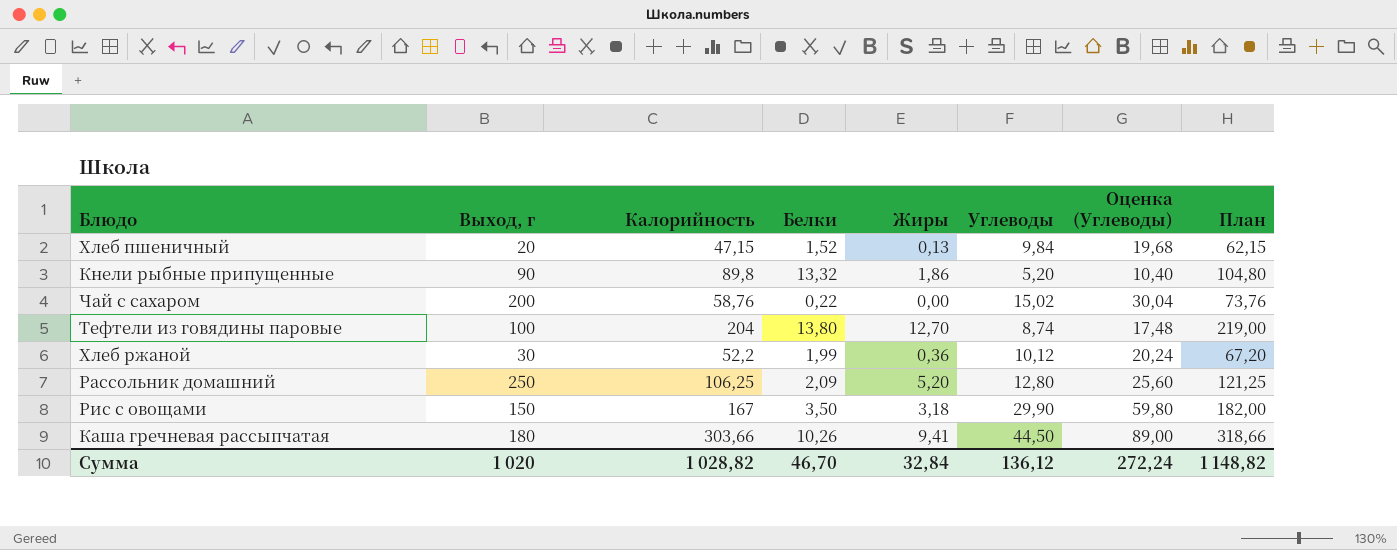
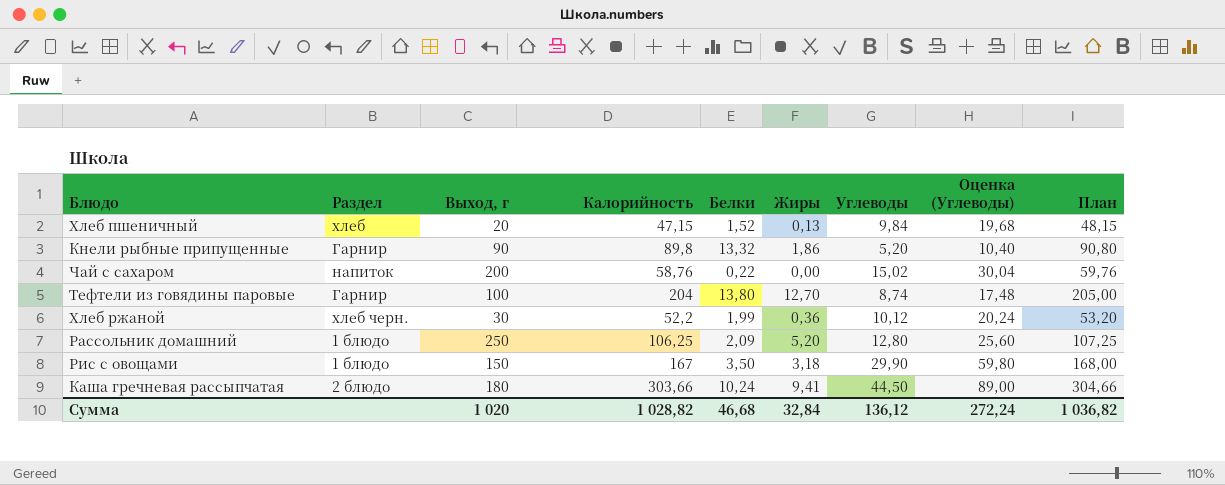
column Раздел | position: none -> 2
column План | formula: [Калорийность] + 15 -> [Калорийность] + 1
Каша гречневая рассыпчатая | Белки: 10,26 -> 10,24
Сумма | Белки: 46,70 -> 46,68
Сумма | План: 1 148,82 -> 1 036,82

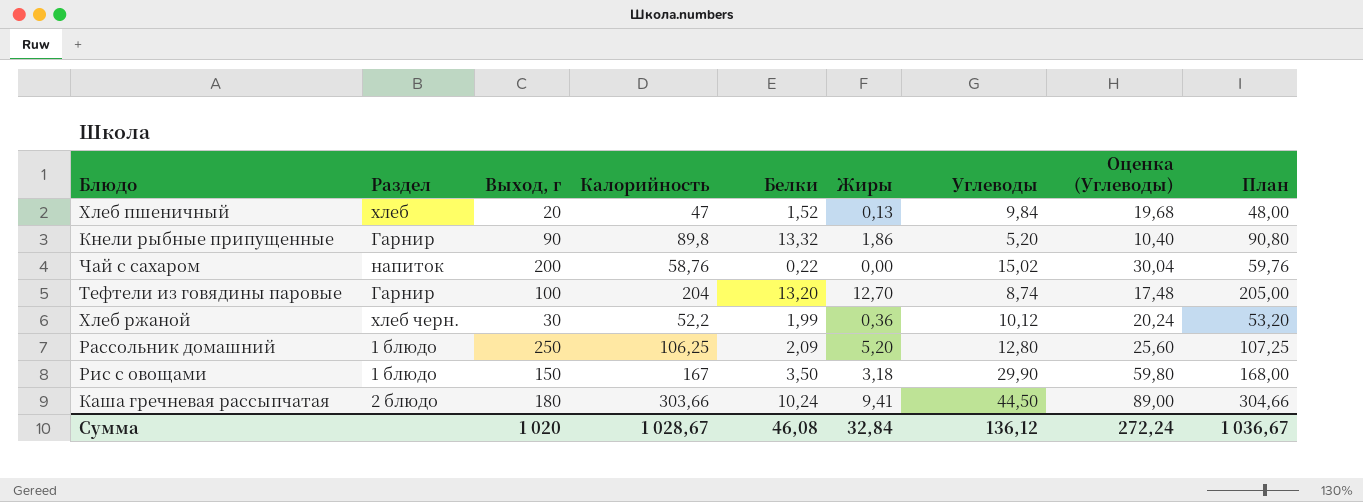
Хлеб пшеничный | Калорийность: 47,15 -> 47
Хлеб пшеничный | План: 48,15 -> 48,00
Тефтели из говядины паровые | Белки: 13,80 -> 13,20
Сумма | Калорийность: 1 028,82 -> 1 028,67
Сумма | Белки: 46,68 -> 46,08
Сумма | План: 1 036,82 -> 1 036,67

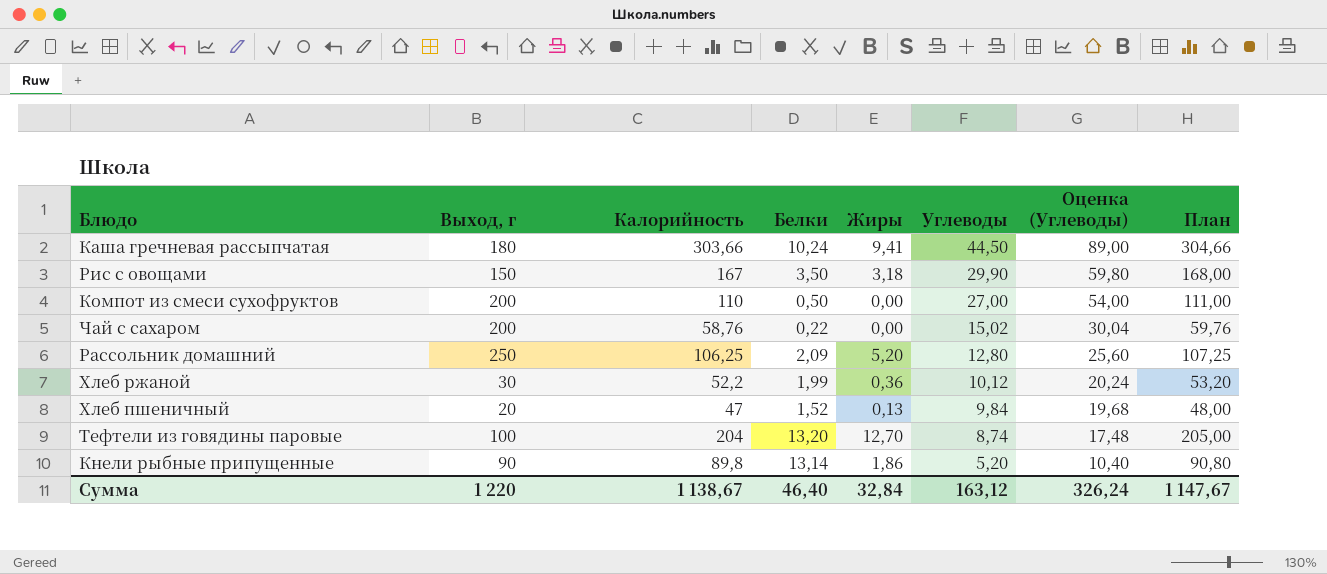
row order: none -> Углеводы descending
column Раздел | position: 2 -> none
row Компот из смеси сухофруктов: none -> 200 | 110 | 0,50 | 0,00 | 27,00 | 54,00 | 111,00
Кнели рыбные припущенные | Белки: 13,32 -> 13,14
Сумма | Выход, г: 1 020 -> 1 220
Сумма | Калорийность: 1 028,67 -> 1 138,67
Сумма | Белки: 46,08 -> 46,40
Сумма | Углеводы: 136,12 -> 163,12
Сумма | Оценка (Углеводы): 272,24 -> 326,24
Сумма | План: 1 036,67 -> 1 147,67

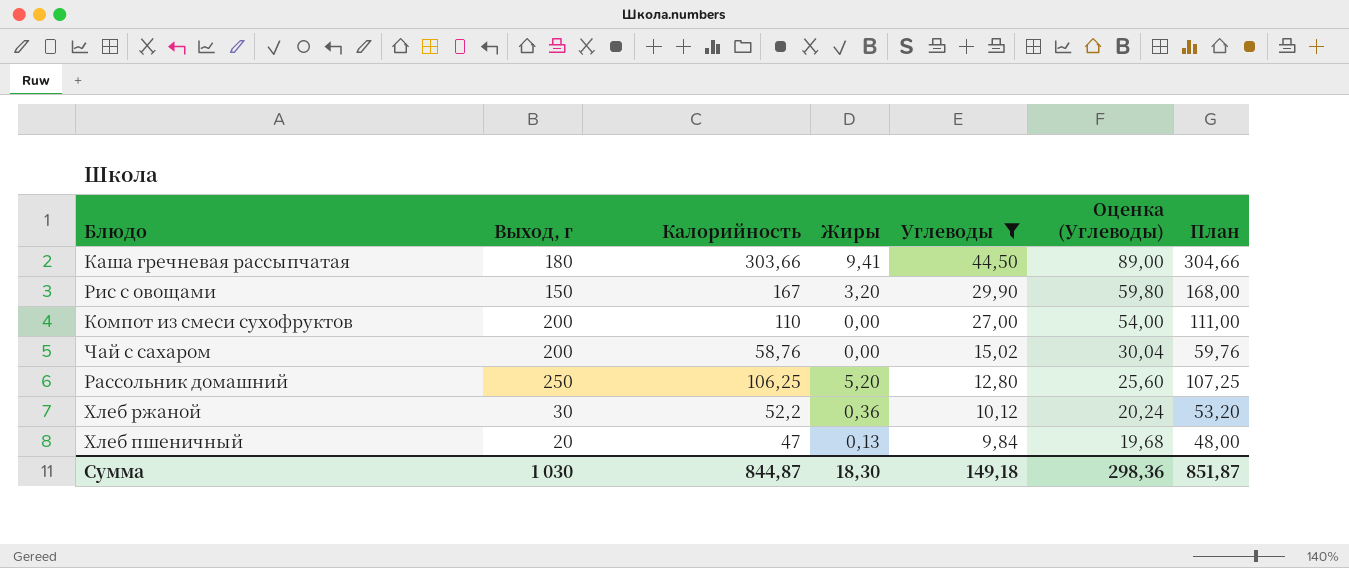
filter: none -> Углеводы >= 9,84
column Белки | position: 4 -> none
Рис с овощами | Жиры: 3,18 -> 3,20
Сумма | Выход, г: 1 220 -> 1 030
Сумма | Калорийность: 1 138,67 -> 844,87
Сумма | Жиры: 32,84 -> 18,30
Сумма | Углеводы: 163,12 -> 149,18
Сумма | Оценка (Углеводы): 326,24 -> 298,36
Сумма | План: 1 147,67 -> 851,87

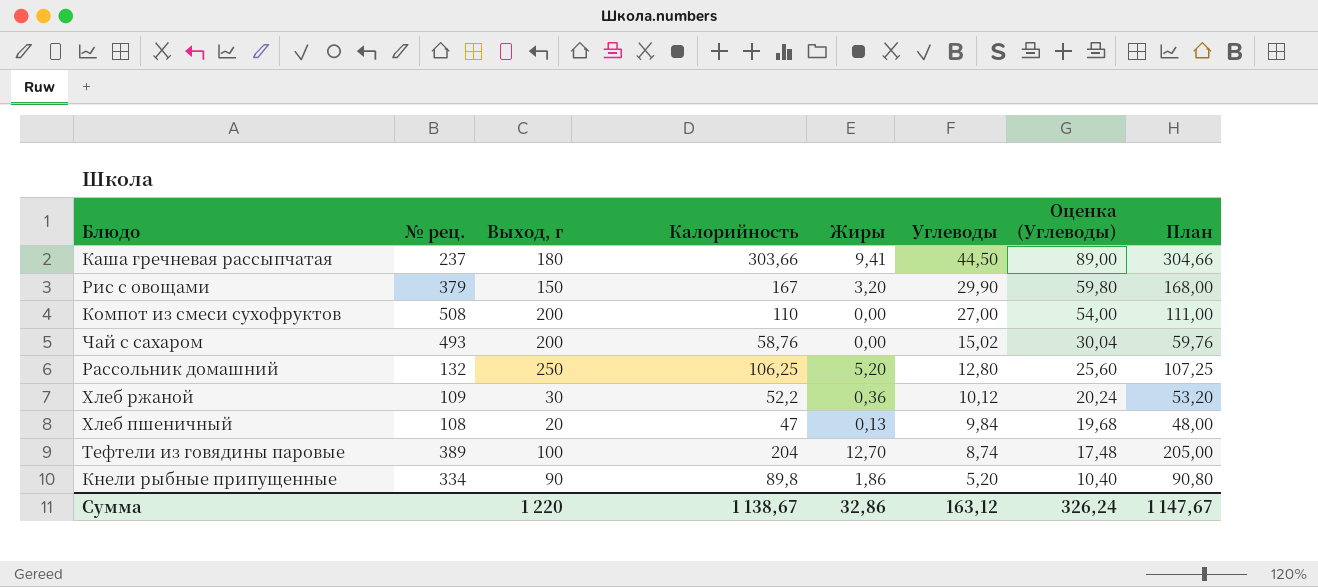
filter: Углеводы >= 9,84 -> none
column № рец. | position: none -> 2
Сумма | Выход, г: 1 030 -> 1 220
Сумма | Калорийность: 844,87 -> 1 138,67
Сумма | Жиры: 18,30 -> 32,86
Сумма | Углеводы: 149,18 -> 163,12
Сумма | Оценка (Углеводы): 298,36 -> 326,24
Сумма | План: 851,87 -> 1 147,67

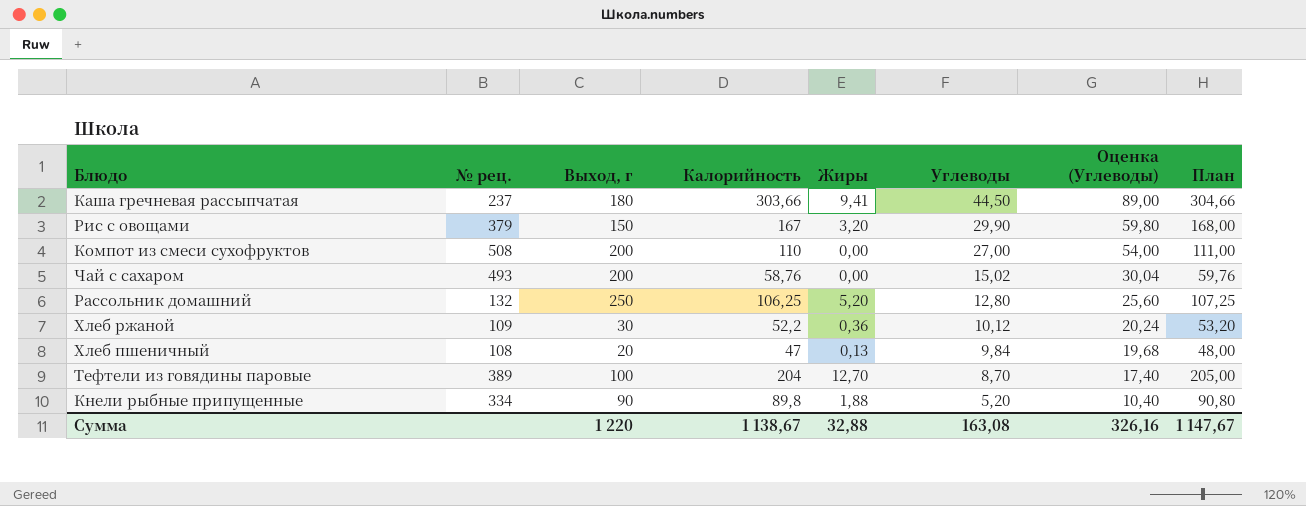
Тефтели из говядины паровые | Углеводы: 8,74 -> 8,70
Тефтели из говядины паровые | Оценка (Углеводы): 17,48 -> 17,40
Кнели рыбные припущенные | Жиры: 1,86 -> 1,88
Сумма | Жиры: 32,86 -> 32,88
Сумма | Углеводы: 163,12 -> 163,08
Сумма | Оценка (Углеводы): 326,24 -> 326,16

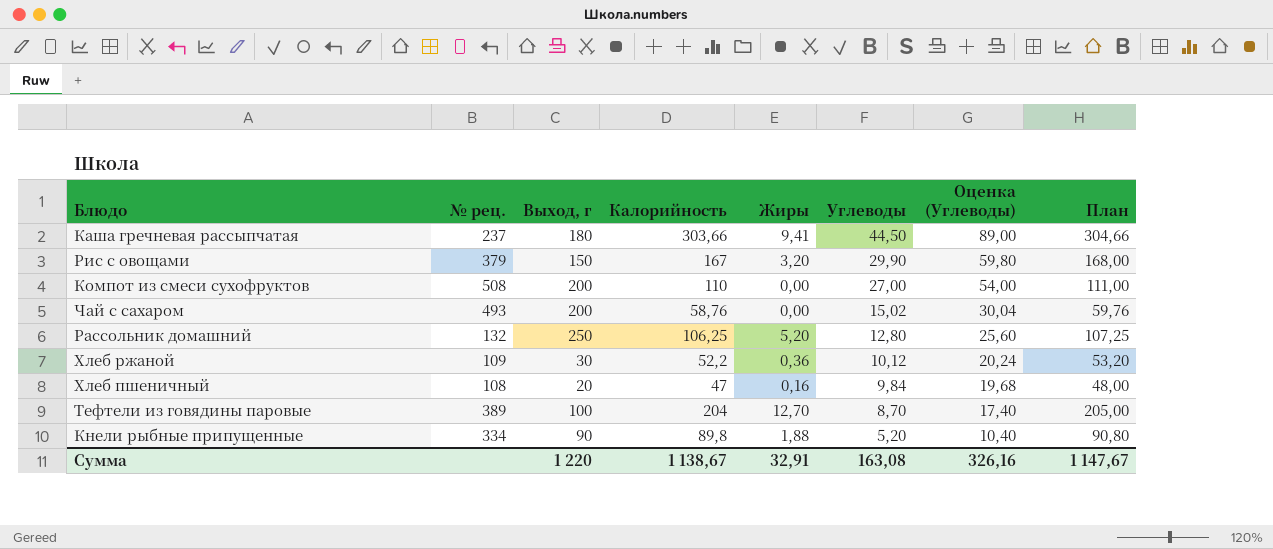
Хлеб пшеничный | Жиры: 0,13 -> 0,16
Сумма | Жиры: 32,88 -> 32,91

